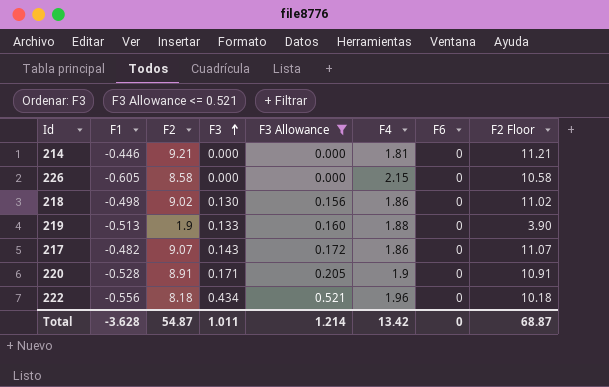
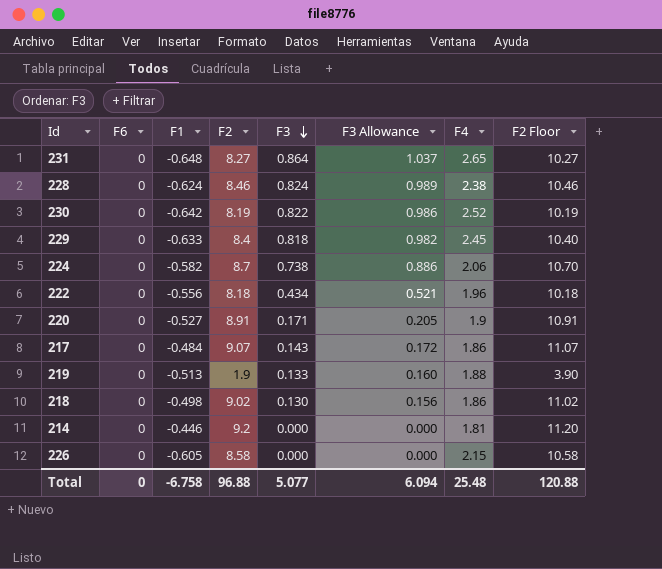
filter: F3 Allowance <= 0.521 -> none
row order: F3 ascending -> F3 descending
column F6 | position: 7 -> 2
220 | F1: -0.528 -> -0.527
217 | F1: -0.482 -> -0.484
214 | F2: 9.21 -> 9.2
214 | F2 Floor: 11.21 -> 11.20
Total | F1: -3.628 -> -6.758
Total | F2: 54.87 -> 96.88
Total | F3: 1.011 -> 5.077
Total | F3 Allowance: 1.214 -> 6.094
Total | F4: 13.42 -> 25.48
Total | F2 Floor: 68.87 -> 120.88

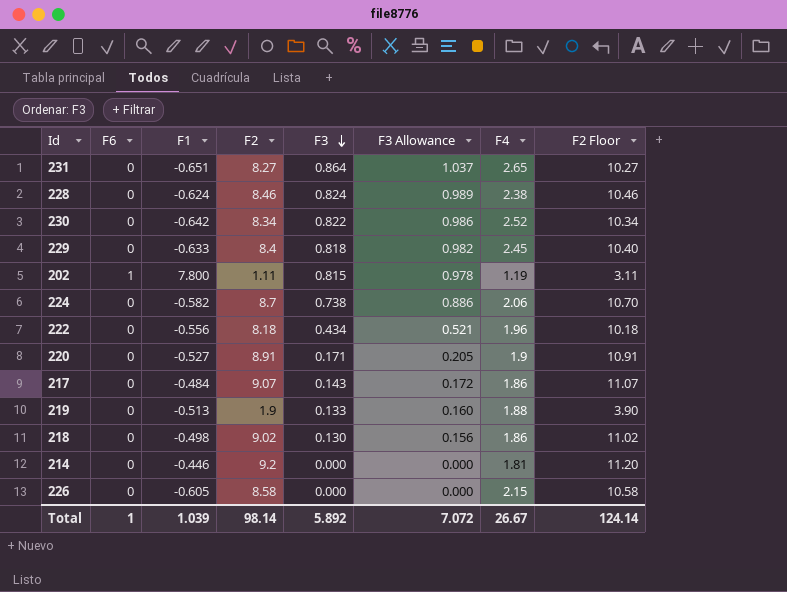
231 | F1: -0.648 -> -0.651
230 | F2: 8.19 -> 8.34
230 | F2 Floor: 10.19 -> 10.34
row 202: none -> 1 | 7.800 | 1.11 | 0.815 | 0.978 | 1.19 | 3.11
Total | F6: 0 -> 1
Total | F1: -6.758 -> 1.039
Total | F2: 96.88 -> 98.14
Total | F3: 5.077 -> 5.892
Total | F3 Allowance: 6.094 -> 7.072
Total | F4: 25.48 -> 26.67
Total | F2 Floor: 120.88 -> 124.14

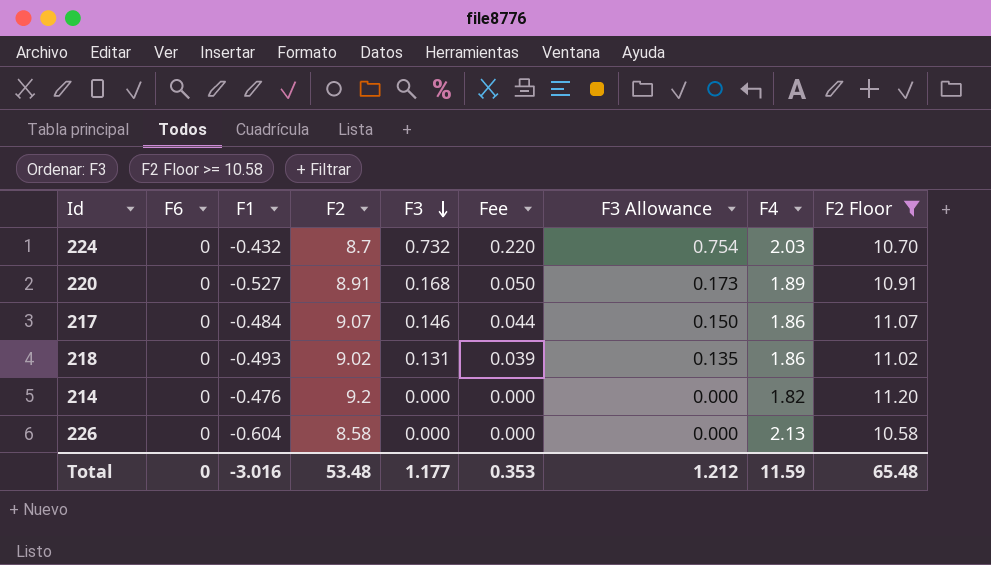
filter: none -> F2 Floor >= 10.58
column Fee | formula: none -> [F3] * 0.3
column F3 Allowance | formula: [F3] * 1.2 -> [F3] * 1.03
224 | F1: -0.582 -> -0.432
224 | F3: 0.738 -> 0.732
224 | F4: 2.06 -> 2.03
220 | F3: 0.171 -> 0.168
220 | F4: 1.9 -> 1.89
217 | F3: 0.143 -> 0.146
218 | F1: -0.498 -> -0.493
218 | F3: 0.130 -> 0.131
214 | F1: -0.446 -> -0.476
214 | F4: 1.81 -> 1.82
226 | F1: -0.605 -> -0.604
226 | F4: 2.15 -> 2.13
Total | F6: 1 -> 0
Total | F1: 1.039 -> -3.016
Total | F2: 98.14 -> 53.48
Total | F3: 5.892 -> 1.177
Total | F3 Allowance: 7.072 -> 1.212
Total | F4: 26.67 -> 11.59
Total | F2 Floor: 124.14 -> 65.48

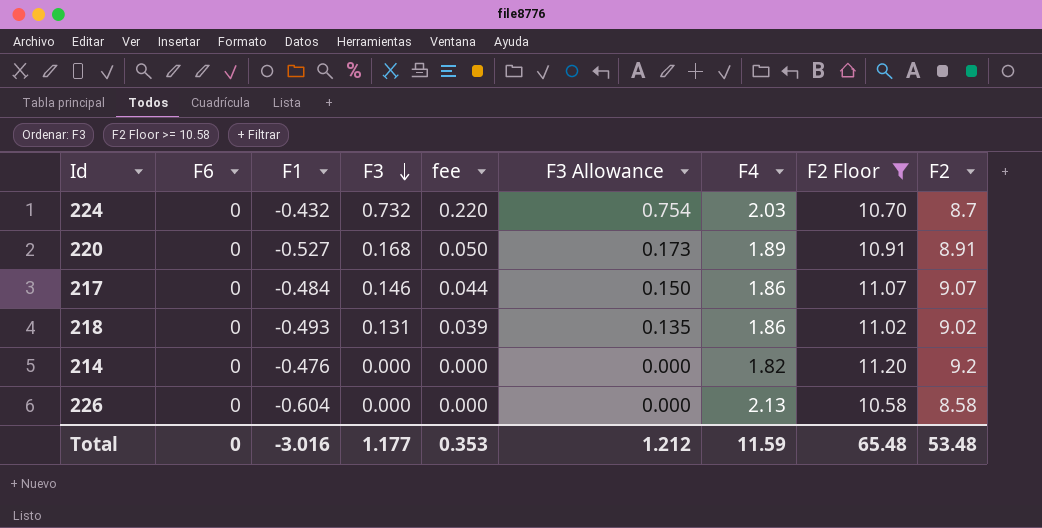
column name: Fee -> fee
column F2 | position: 4 -> 9

